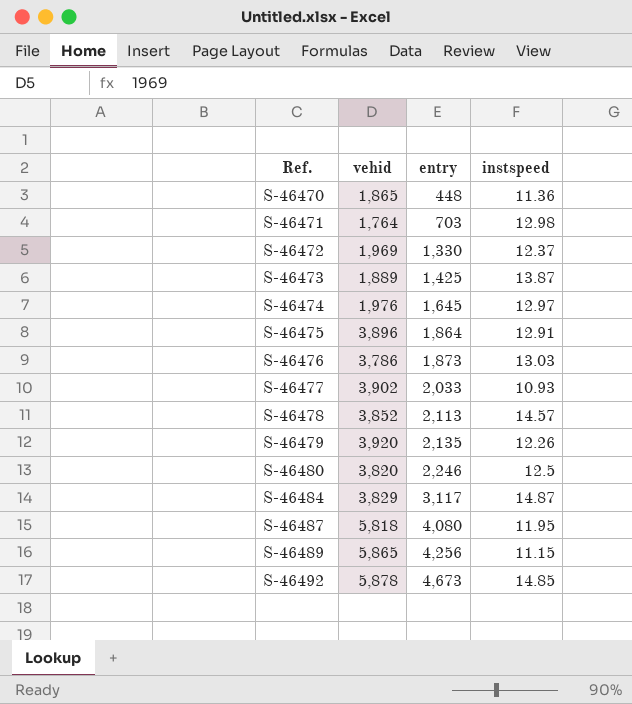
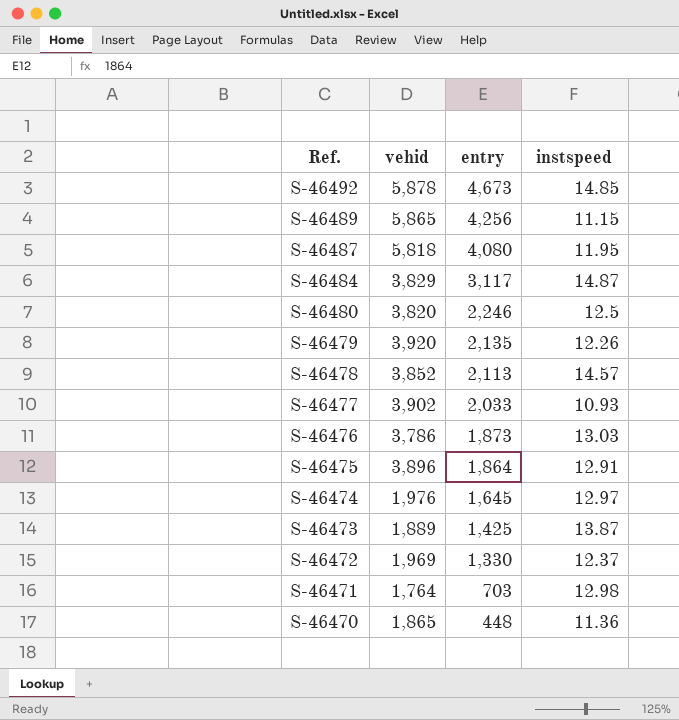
row order: Ref. ascending -> Ref. descending

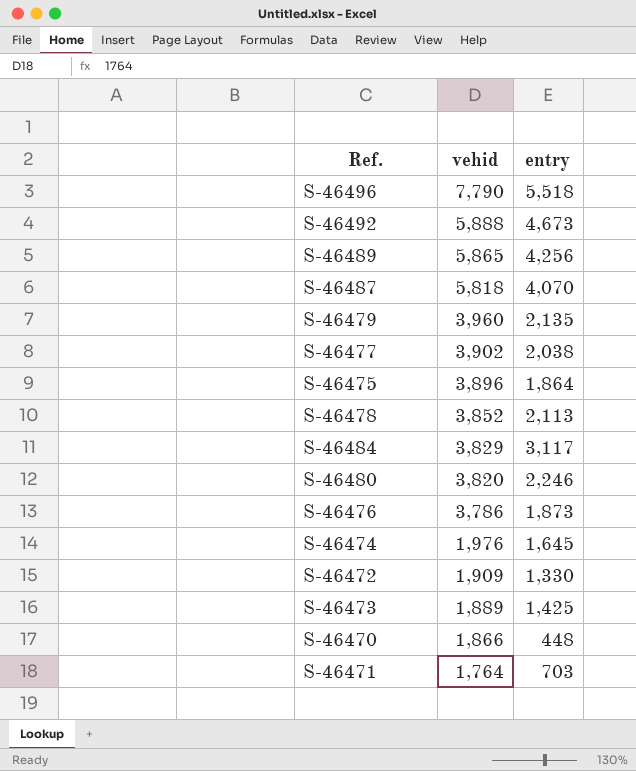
row order: Ref. descending -> vehid descending
column instspeed | position: 4 -> none
row S-46496: none -> 7,790 | 5,518
S-46492 | vehid: 5,878 -> 5,888
S-46487 | entry: 4,080 -> 4,070
S-46479 | vehid: 3,920 -> 3,960
S-46477 | entry: 2,033 -> 2,038
S-46472 | vehid: 1,969 -> 1,909
S-46470 | vehid: 1,865 -> 1,866

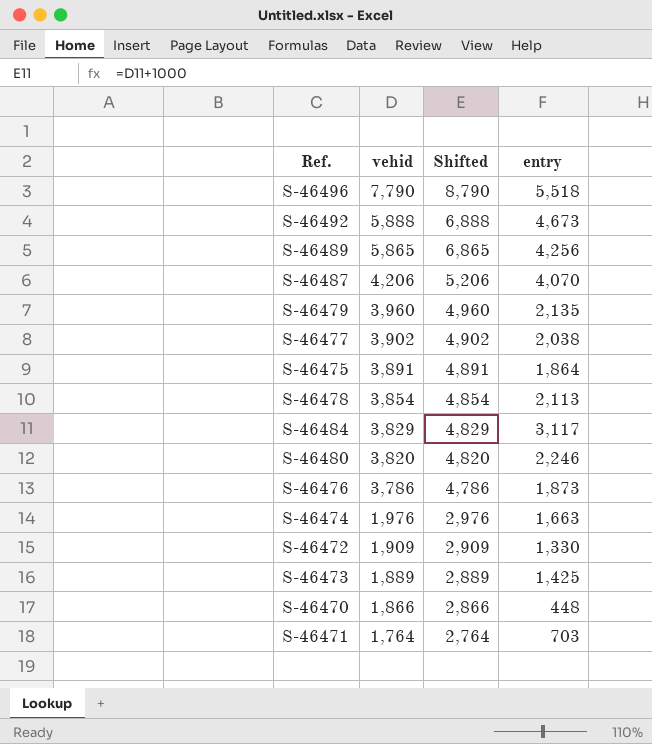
column Shifted | formula: none -> [vehid] + 1000
S-46487 | vehid: 5,818 -> 4,206
S-46475 | vehid: 3,896 -> 3,891
S-46478 | vehid: 3,852 -> 3,854
S-46474 | entry: 1,645 -> 1,663

